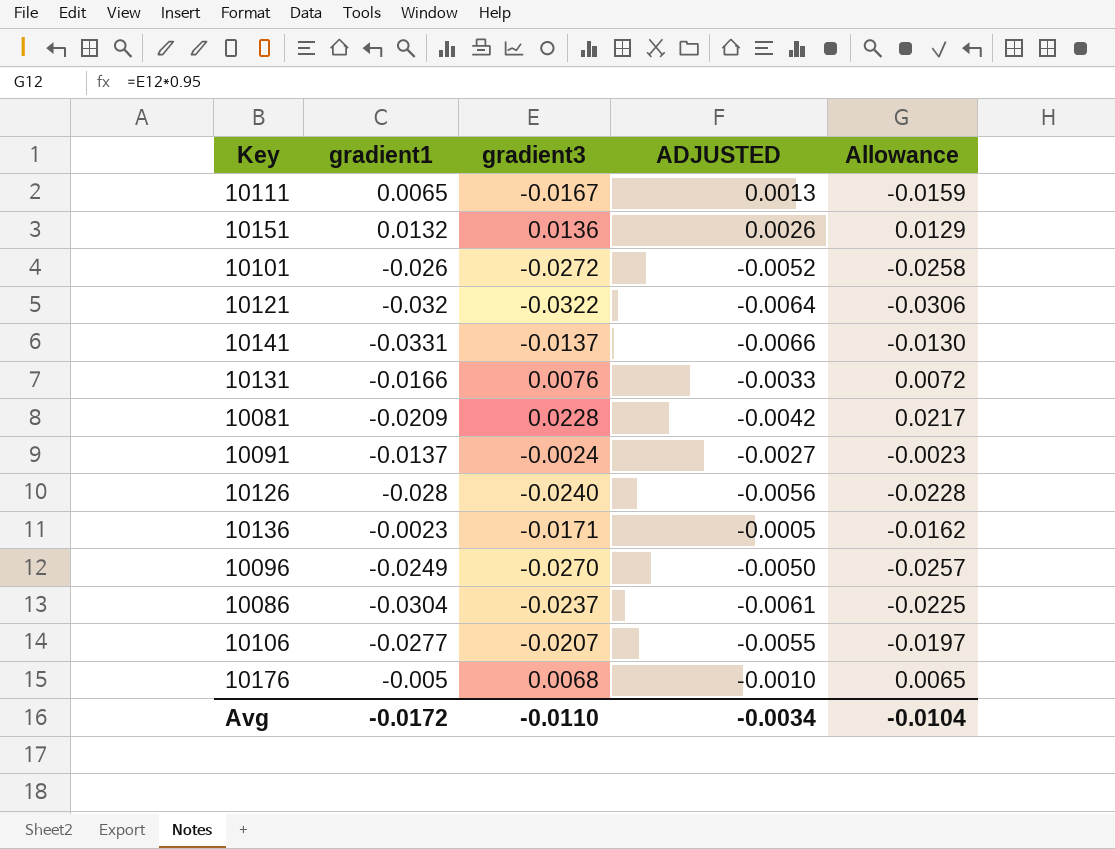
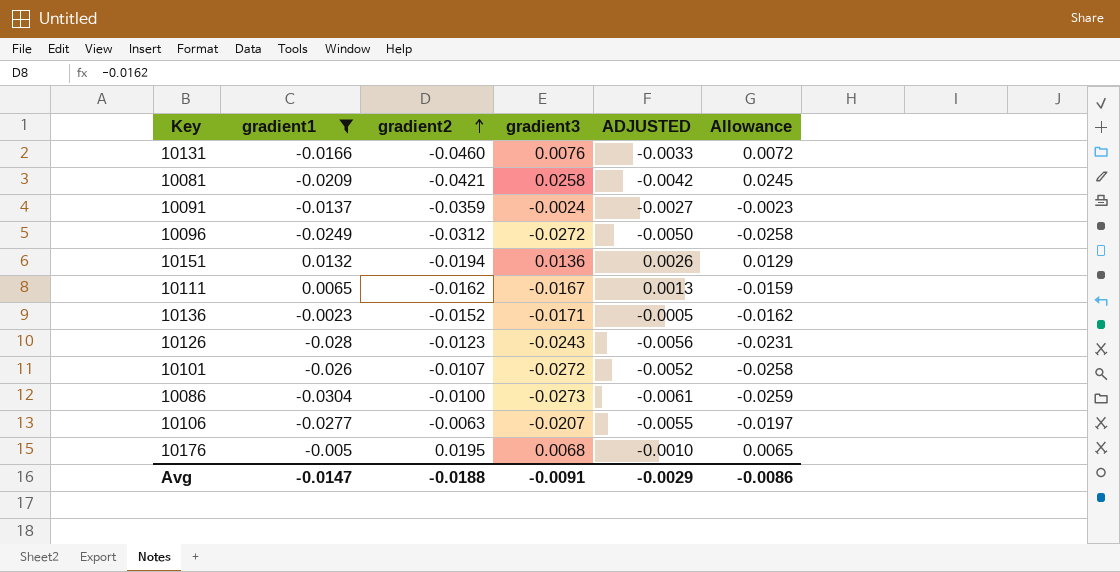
filter: none -> gradient1 >= -0.0304
row order: none -> gradient2 ascending
column gradient2 | position: none -> 3
10081 | gradient3: 0.0228 -> 0.0258
10081 | Allowance: 0.0217 -> 0.0245
10096 | gradient3: -0.0270 -> -0.0272
10096 | Allowance: -0.0257 -> -0.0258
10126 | gradient3: -0.0240 -> -0.0243
10126 | Allowance: -0.0228 -> -0.0231
10086 | gradient3: -0.0237 -> -0.0273
10086 | Allowance: -0.0225 -> -0.0259
Avg | gradient1: -0.0172 -> -0.0147
Avg | gradient3: -0.0110 -> -0.0091
Avg | ADJUSTED: -0.0034 -> -0.0029
Avg | Allowance: -0.0104 -> -0.0086

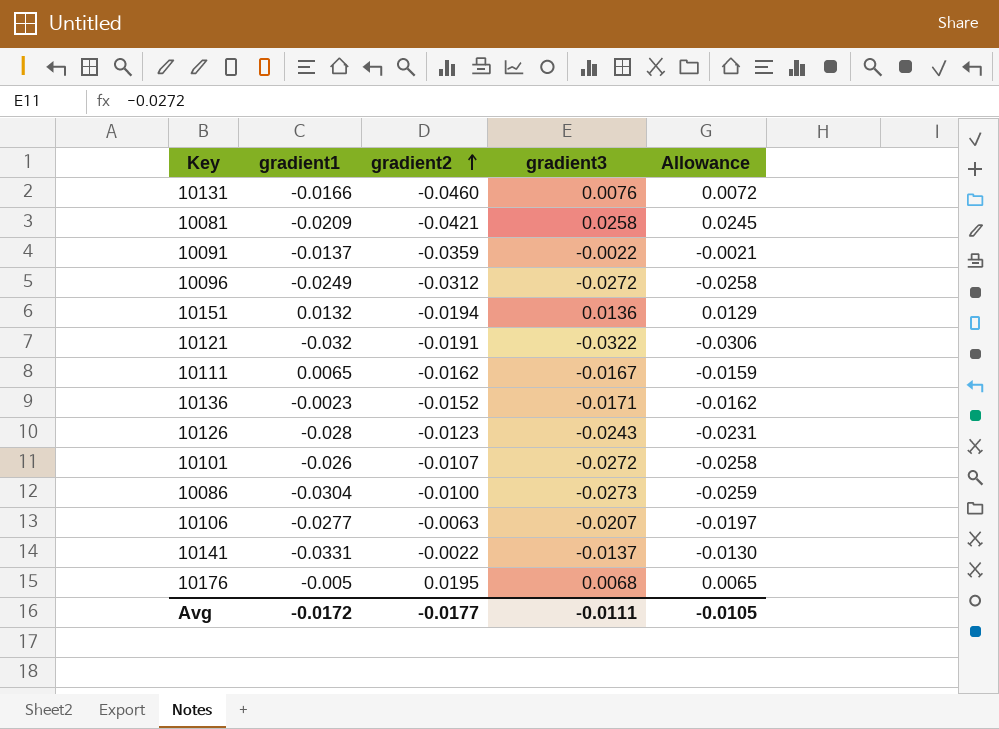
filter: gradient1 >= -0.0304 -> none
column ADJUSTED | formula: [gradient1] * 0.2 -> none
10091 | gradient3: -0.0024 -> -0.0022
10091 | Allowance: -0.0023 -> -0.0021
Avg | gradient1: -0.0147 -> -0.0172
Avg | gradient2: -0.0188 -> -0.0177
Avg | gradient3: -0.0091 -> -0.0111
Avg | Allowance: -0.0086 -> -0.0105

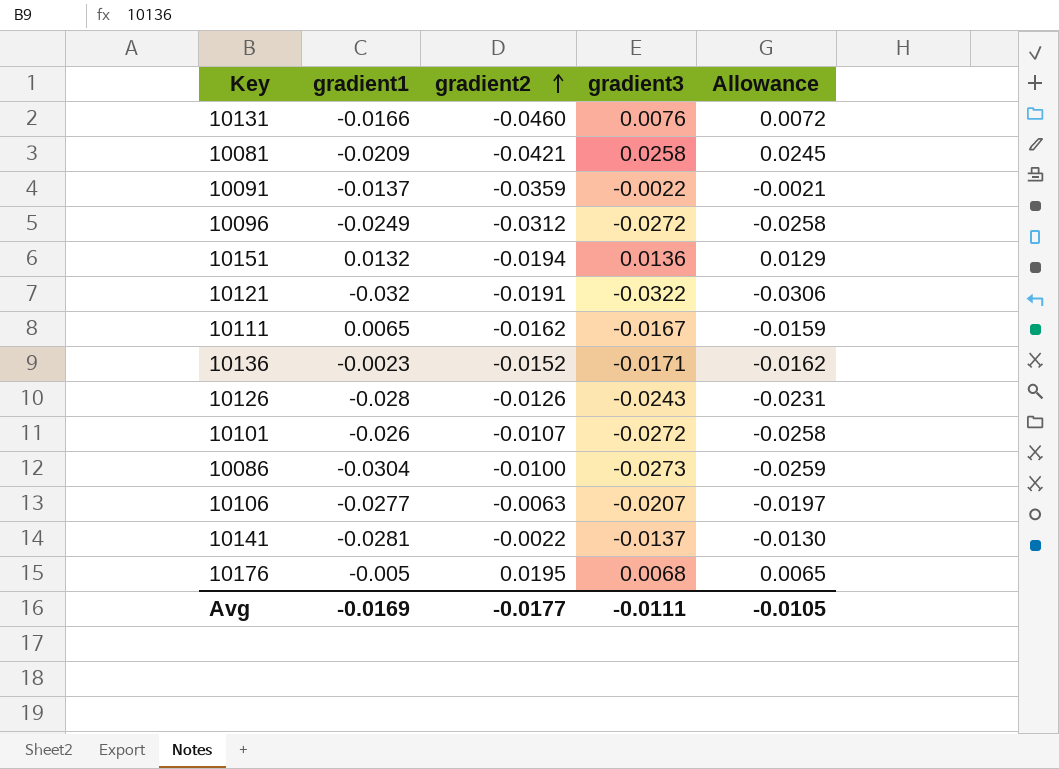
10126 | gradient2: -0.0123 -> -0.0126
10141 | gradient1: -0.0331 -> -0.0281
Avg | gradient1: -0.0172 -> -0.0169

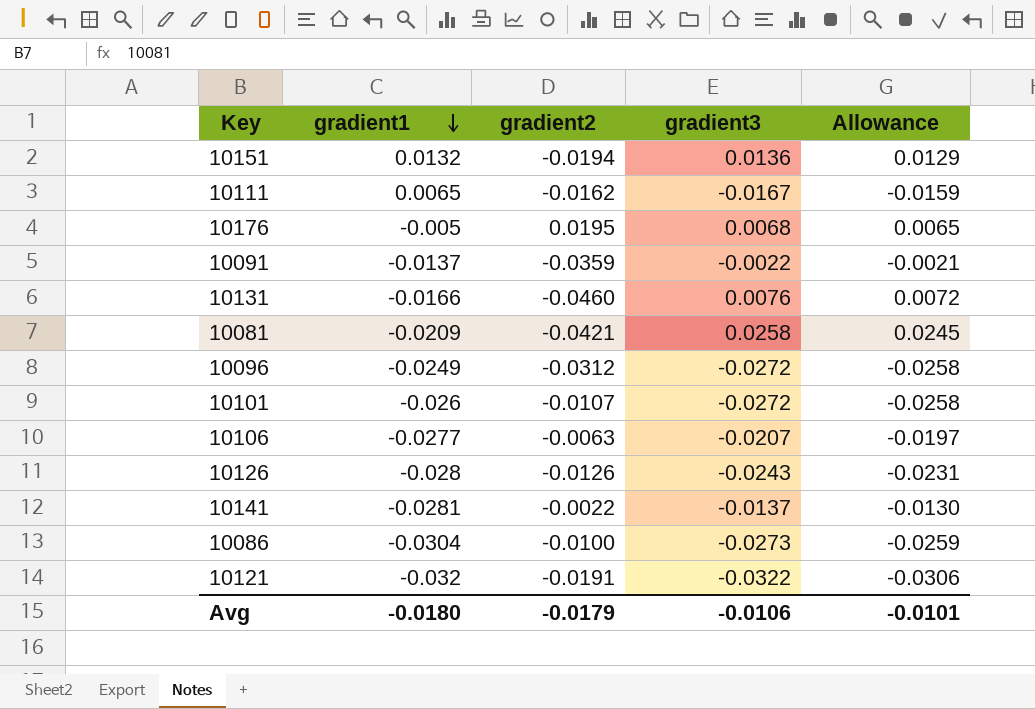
row order: gradient2 ascending -> gradient1 descending
row 10136: -0.0023 | -0.0152 | -0.0171 | -0.0162 -> none
Avg | gradient1: -0.0169 -> -0.0180
Avg | gradient2: -0.0177 -> -0.0179
Avg | gradient3: -0.0111 -> -0.0106
Avg | Allowance: -0.0105 -> -0.0101

